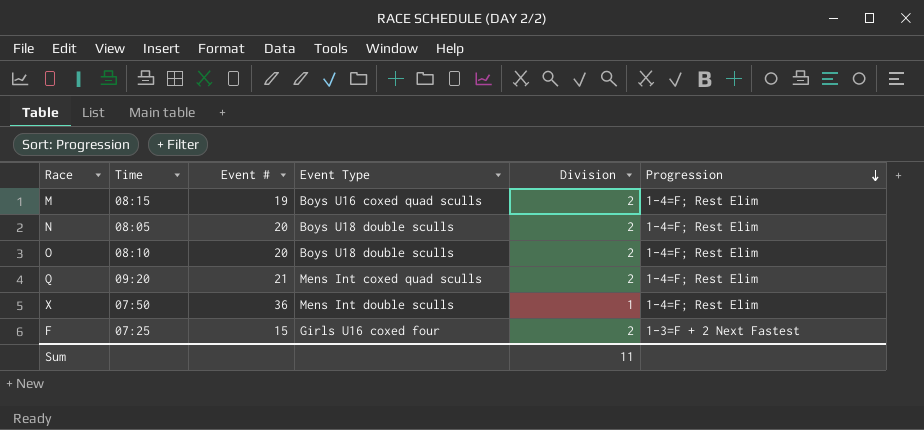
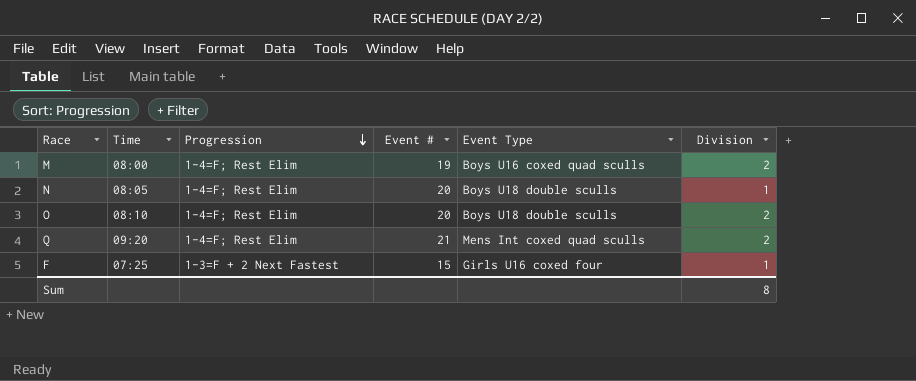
column Progression | position: 6 -> 3
row X: 07:50 | 36 | Mens Int double sculls | 1 | 1-4=F; Rest Elim -> none
M | Time: 08:15 -> 08:00
N | Division: 2 -> 1
F | Division: 2 -> 1
Sum | Division: 11 -> 8

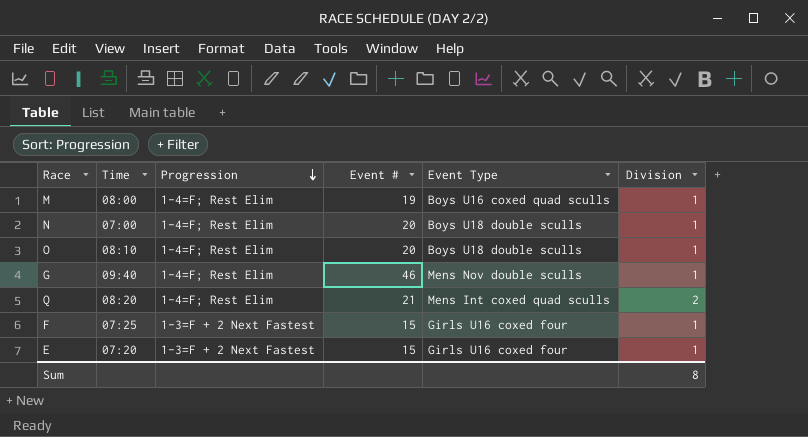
M | Division: 2 -> 1
N | Time: 08:05 -> 07:00
O | Division: 2 -> 1
row G: none -> 09:40 | 1-4=F; Rest Elim | 46 | Mens Nov double sculls | 1
Q | Time: 09:20 -> 08:20
row E: none -> 07:20 | 1-3=F + 2 Next Fastest | 15 | Girls U16 coxed four | 1

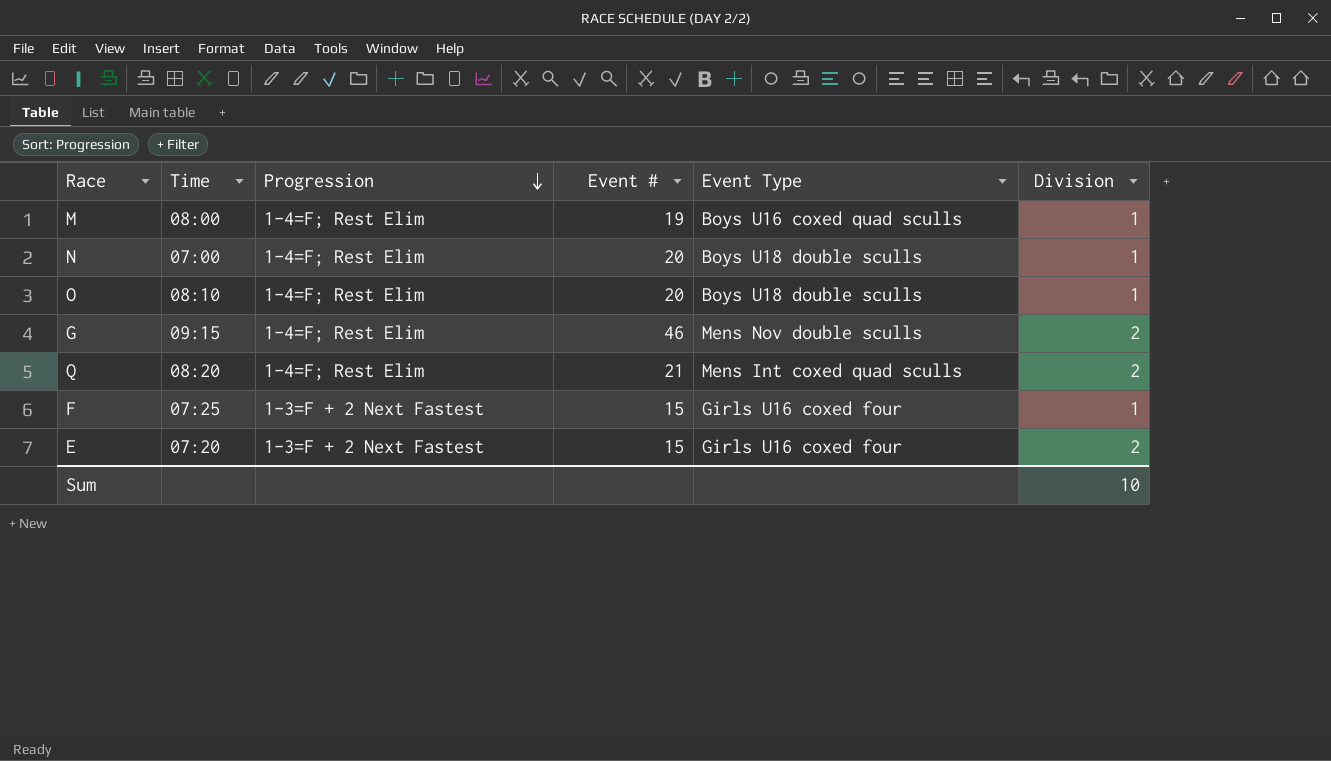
G | Time: 09:40 -> 09:15
G | Division: 1 -> 2
E | Division: 1 -> 2
Sum | Division: 8 -> 10

